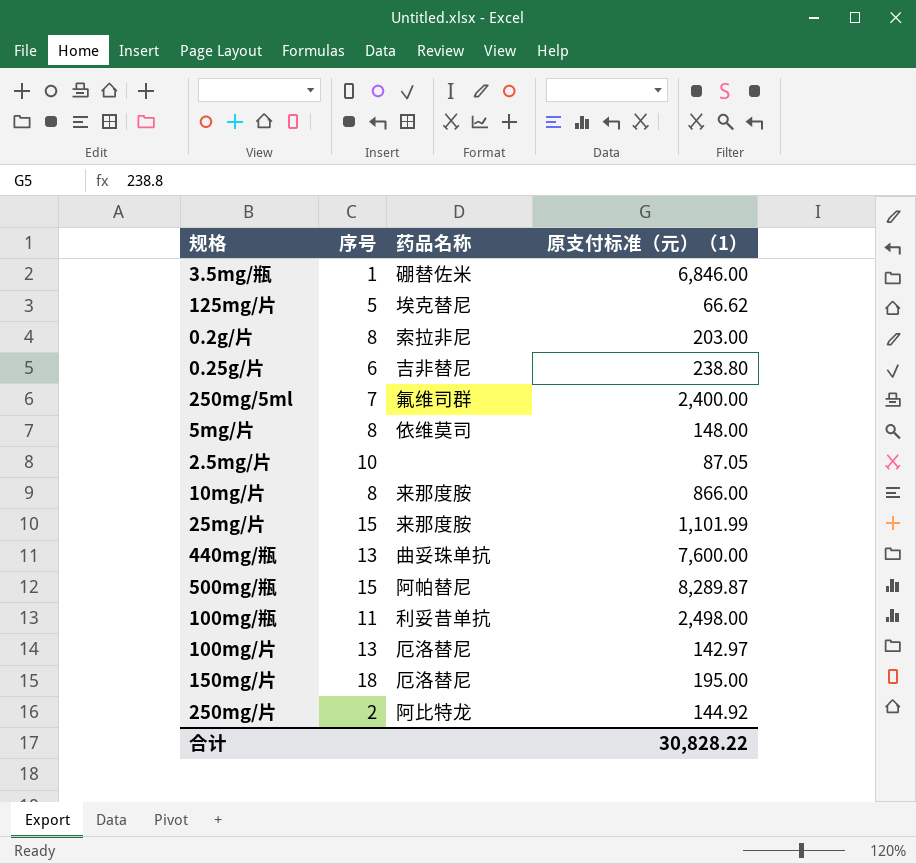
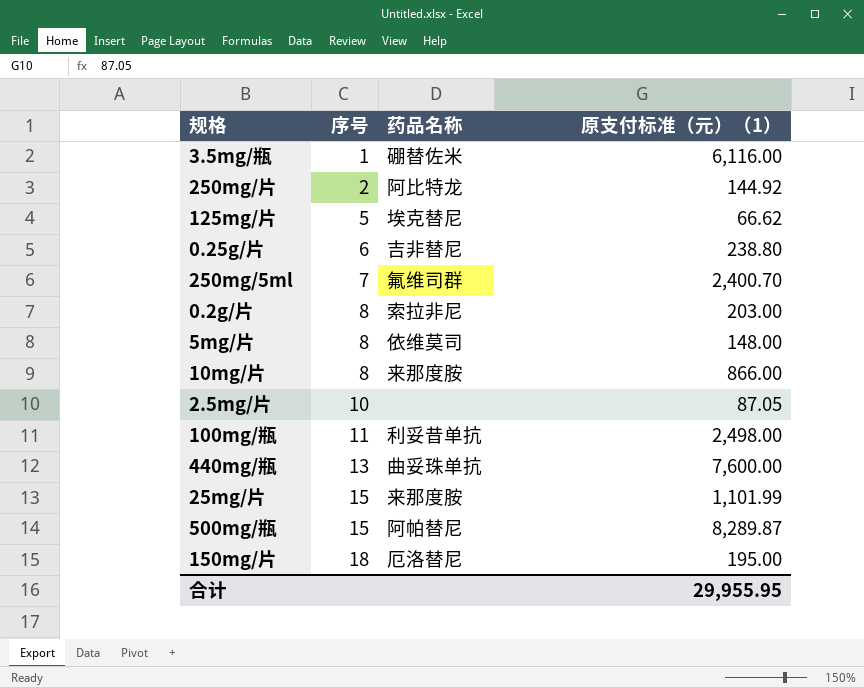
row order: none -> 序号 ascending
row 100mg/片: 13 | 厄洛替尼 | 142.97 -> none
3.5mg/瓶 | 原支付标准（元）（1）: 6,846.00 -> 6,116.00
250mg/5ml | 原支付标准（元）（1）: 2,400.00 -> 2,400.70
合计 | 原支付标准（元）（1）: 30,828.22 -> 29,955.95

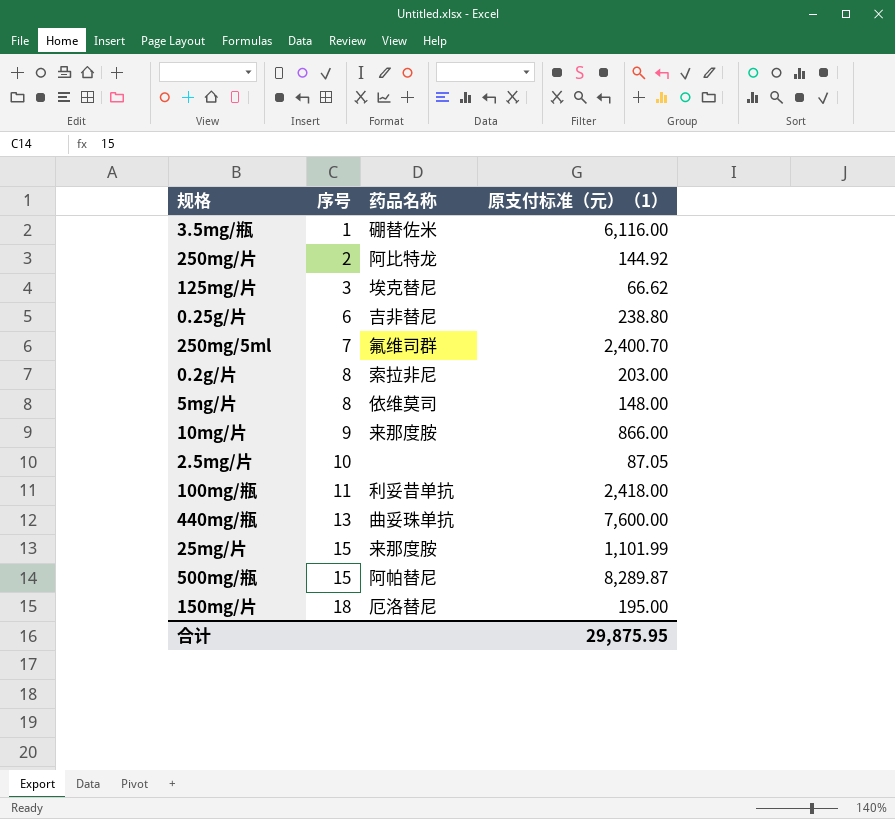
125mg/片 | 序号: 5 -> 3
10mg/片 | 序号: 8 -> 9
100mg/瓶 | 原支付标准（元）（1）: 2,498.00 -> 2,418.00
合计 | 原支付标准（元）（1）: 29,955.95 -> 29,875.95

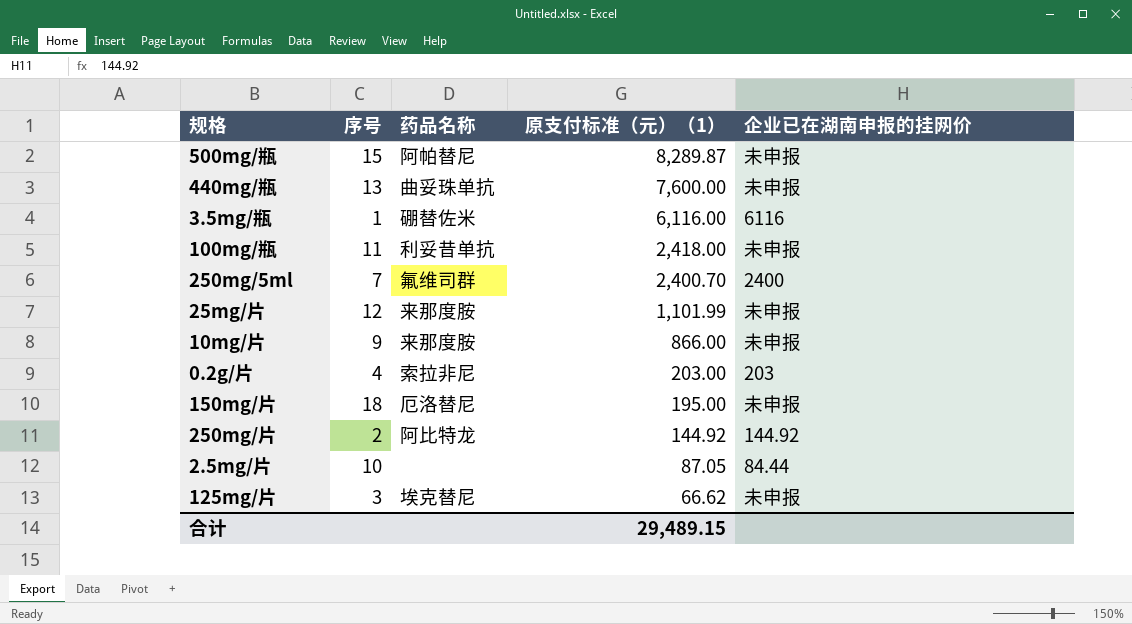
row order: 序号 ascending -> 原支付标准（元）（1） descending
column 企业已在湖南申报的挂网价 | position: none -> 5
row 0.25g/片: 6 | 吉非替尼 | 238.80 -> none
row 5mg/片: 8 | 依维莫司 | 148.00 -> none
25mg/片 | 序号: 15 -> 12
0.2g/片 | 序号: 8 -> 4
合计 | 原支付标准（元）（1）: 29,875.95 -> 29,489.15

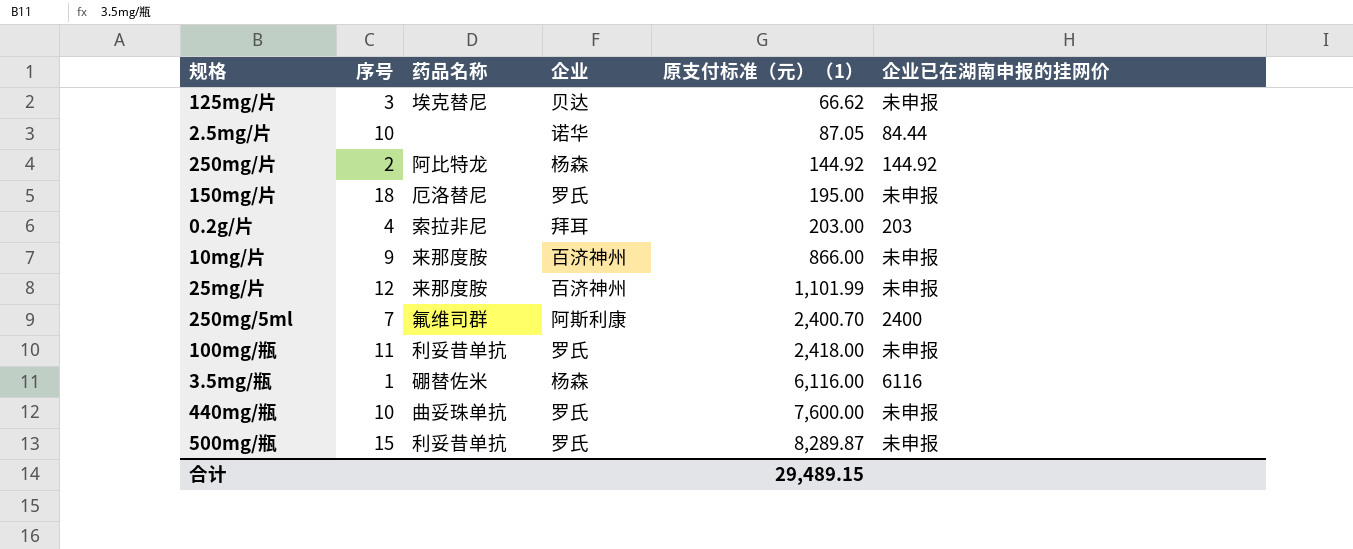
row order: 原支付标准（元）（1） descending -> 原支付标准（元）（1） ascending
column 企业 | position: none -> 4
440mg/瓶 | 序号: 13 -> 10
500mg/瓶 | 药品名称: 阿帕替尼 -> 利妥昔单抗

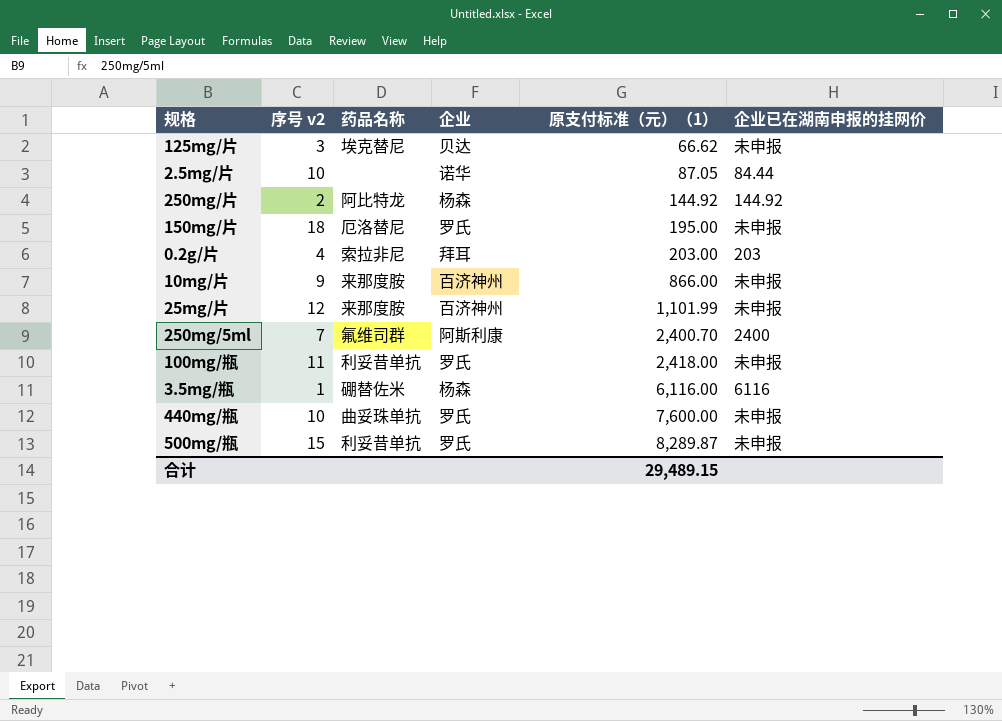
column name: 序号 -> 序号 v2

